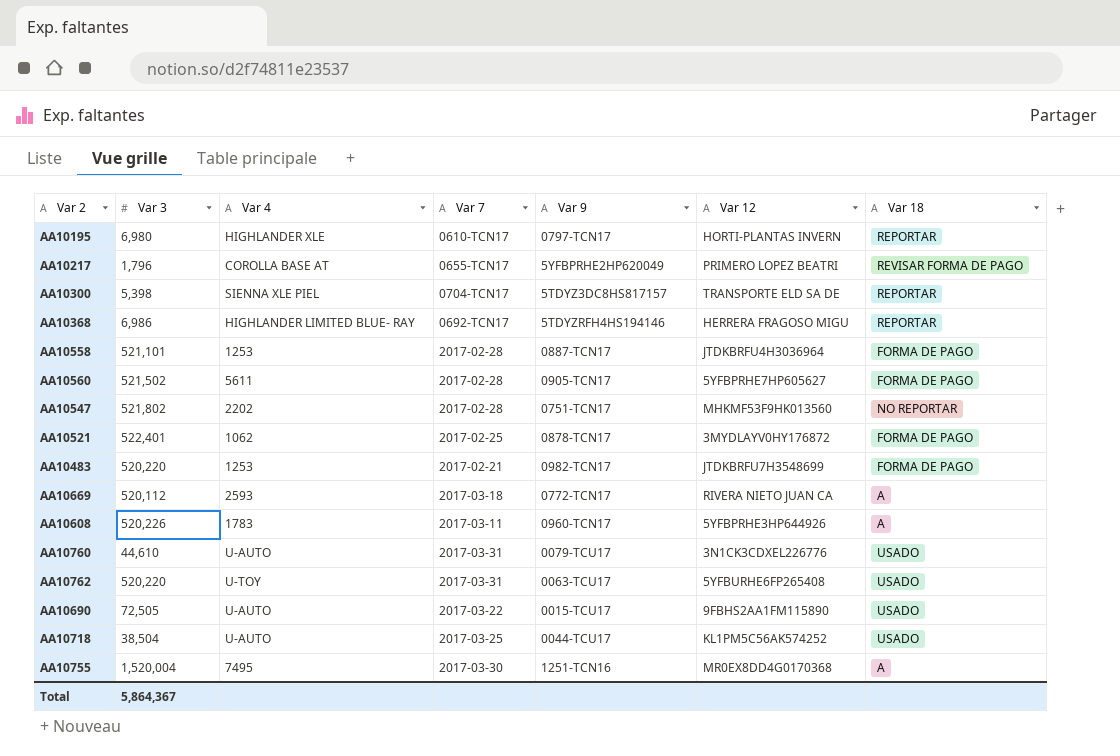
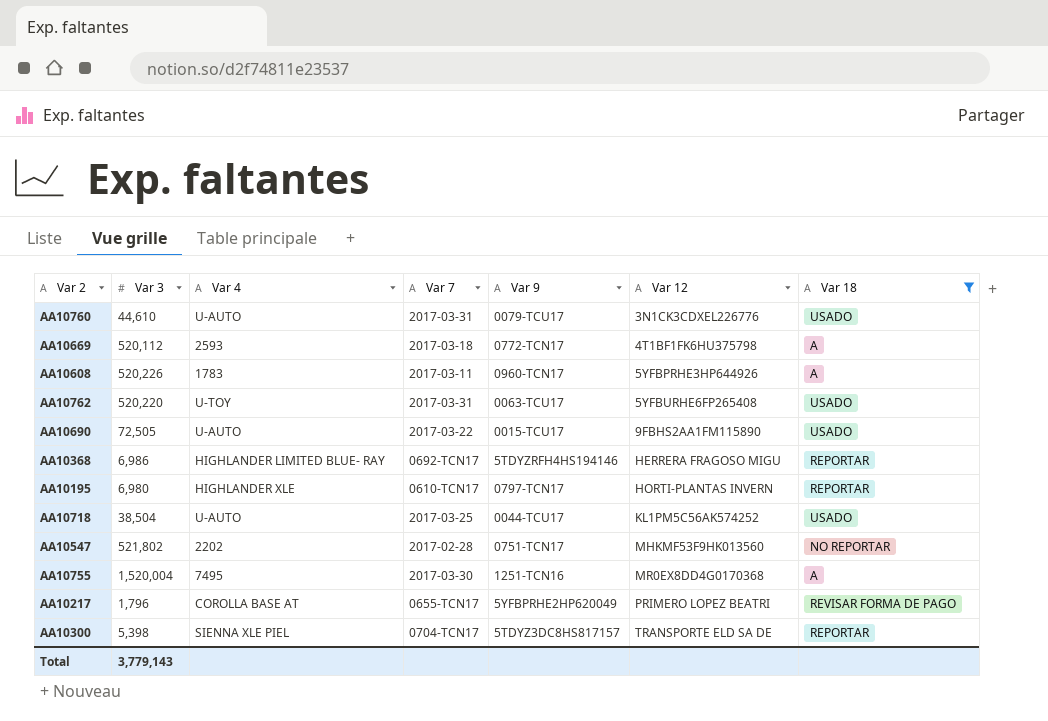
filter: none -> Var 18 != FORMA DE PAGO
row order: none -> Var 12 ascending
AA10669 | Var 12: RIVERA NIETO JUAN CA -> 4T1BF1FK6HU375798
Total | Var 3: 5,864,367 -> 3,779,143

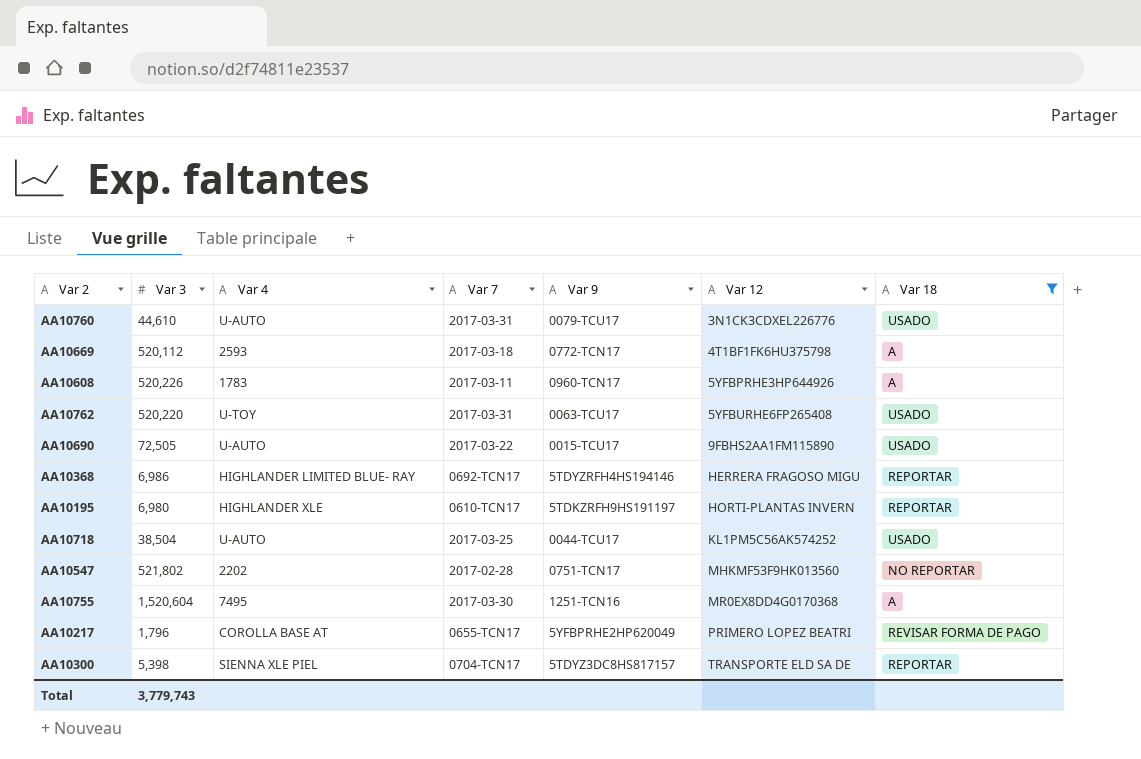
AA10195 | Var 9: 0797-TCN17 -> 5TDKZRFH9HS191197
AA10755 | Var 3: 1,520,004 -> 1,520,604
Total | Var 3: 3,779,143 -> 3,779,743

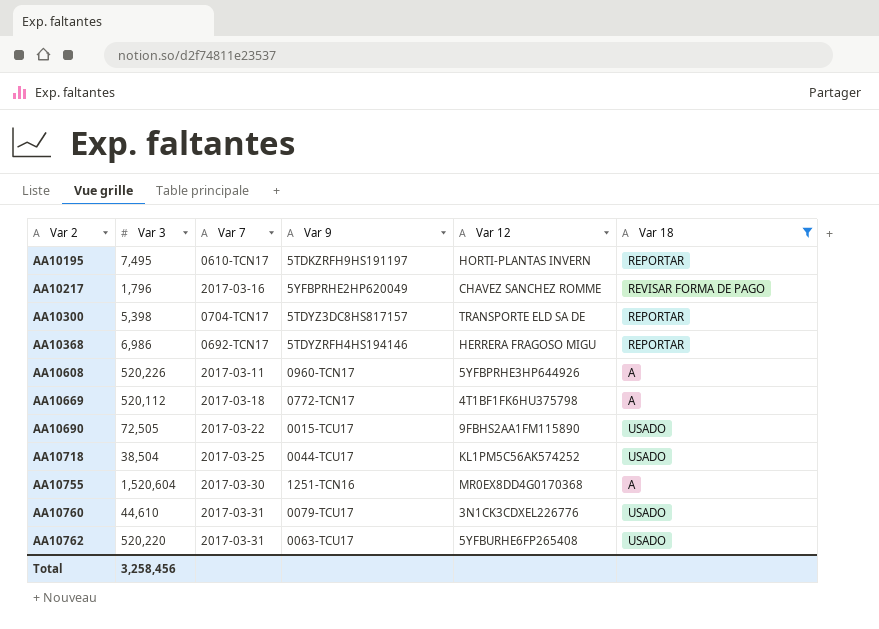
row order: Var 12 ascending -> Var 2 ascending
column Var 4 | position: 3 -> none
row AA10547: 521,802 | 2202 | 2017-02-28 | 0751-TCN17 | MHKMF53F9HK013560 | NO REPORTAR -> none
AA10195 | Var 3: 6,980 -> 7,495
AA10217 | Var 7: 0655-TCN17 -> 2017-03-16
AA10217 | Var 12: PRIMERO LOPEZ BEATRI -> CHAVEZ SANCHEZ ROMME
Total | Var 3: 3,779,743 -> 3,258,456

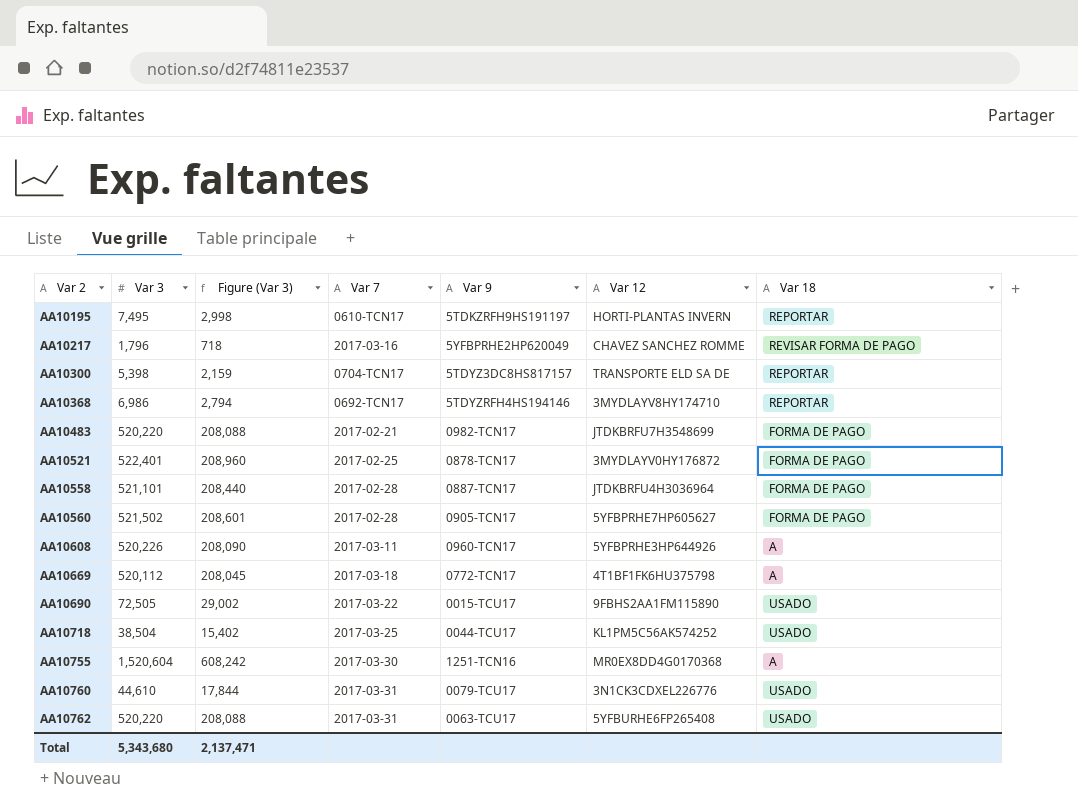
filter: Var 18 != FORMA DE PAGO -> none
column Figure (Var 3) | formula: none -> [Var 3] * 0.4
AA10368 | Var 12: HERRERA FRAGOSO MIGU -> 3MYDLAYV8HY174710
Total | Var 3: 3,258,456 -> 5,343,680

